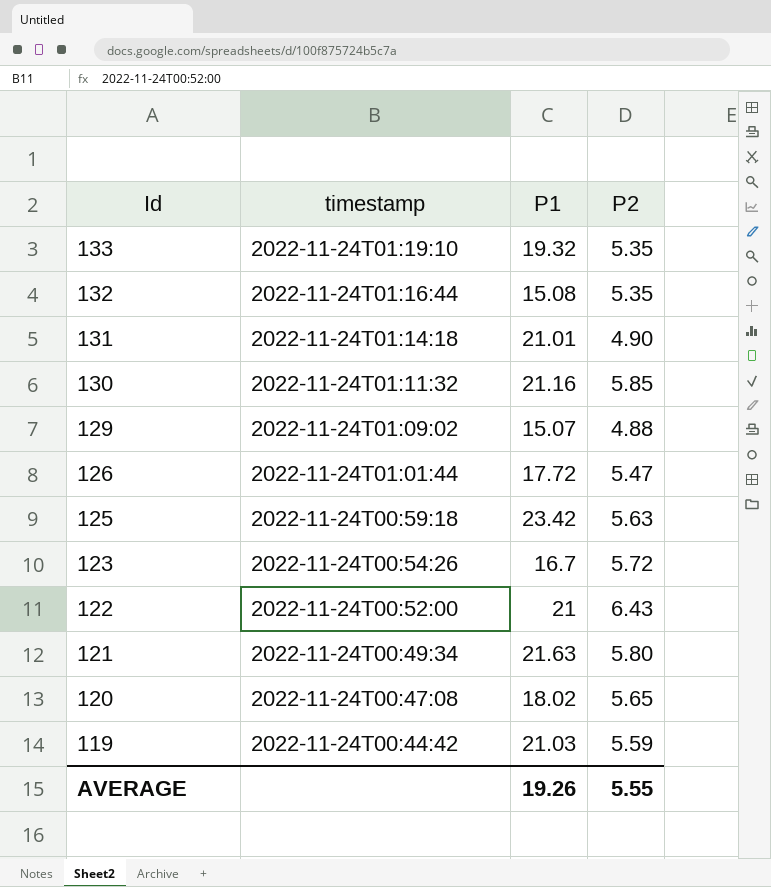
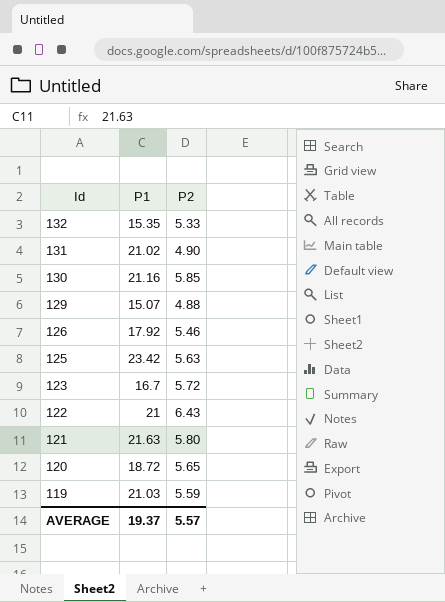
column timestamp | position: 2 -> none
row 133: 2022-11-24T01:19:10 | 19.32 | 5.35 -> none
132 | P1: 15.08 -> 15.35
132 | P2: 5.35 -> 5.33
131 | P1: 21.01 -> 21.02
126 | P1: 17.72 -> 17.92
126 | P2: 5.47 -> 5.46
120 | P1: 18.02 -> 18.72
AVERAGE | P1: 19.26 -> 19.37
AVERAGE | P2: 5.55 -> 5.57

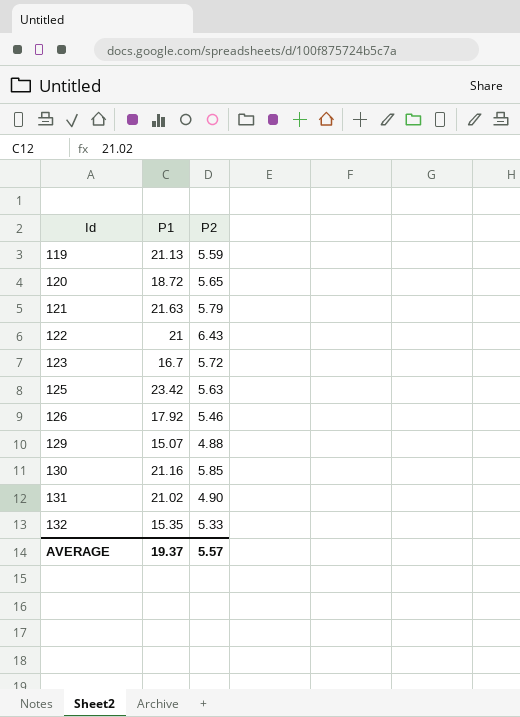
row order: Id descending -> Id ascending
119 | P1: 21.03 -> 21.13
121 | P2: 5.80 -> 5.79

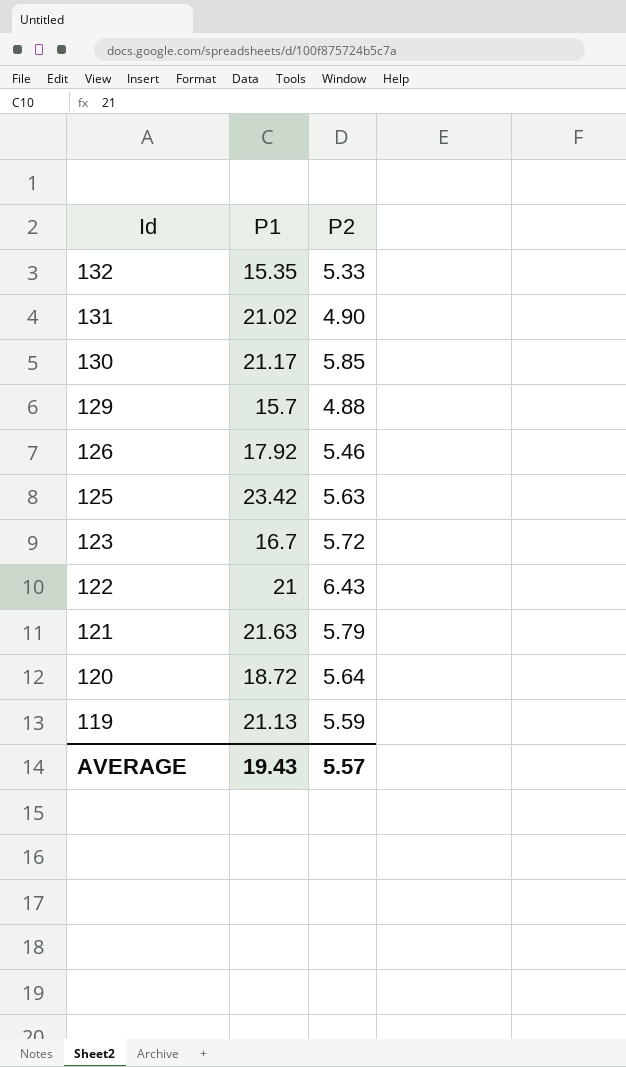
row order: Id ascending -> Id descending
130 | P1: 21.16 -> 21.17
129 | P1: 15.07 -> 15.7
120 | P2: 5.65 -> 5.64
AVERAGE | P1: 19.37 -> 19.43

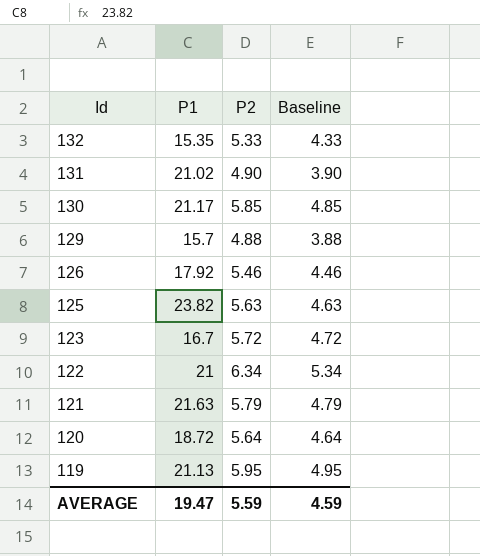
column Baseline | formula: none -> [P2] - 1
125 | P1: 23.42 -> 23.82
122 | P2: 6.43 -> 6.34
119 | P2: 5.59 -> 5.95
AVERAGE | P1: 19.43 -> 19.47
AVERAGE | P2: 5.57 -> 5.59

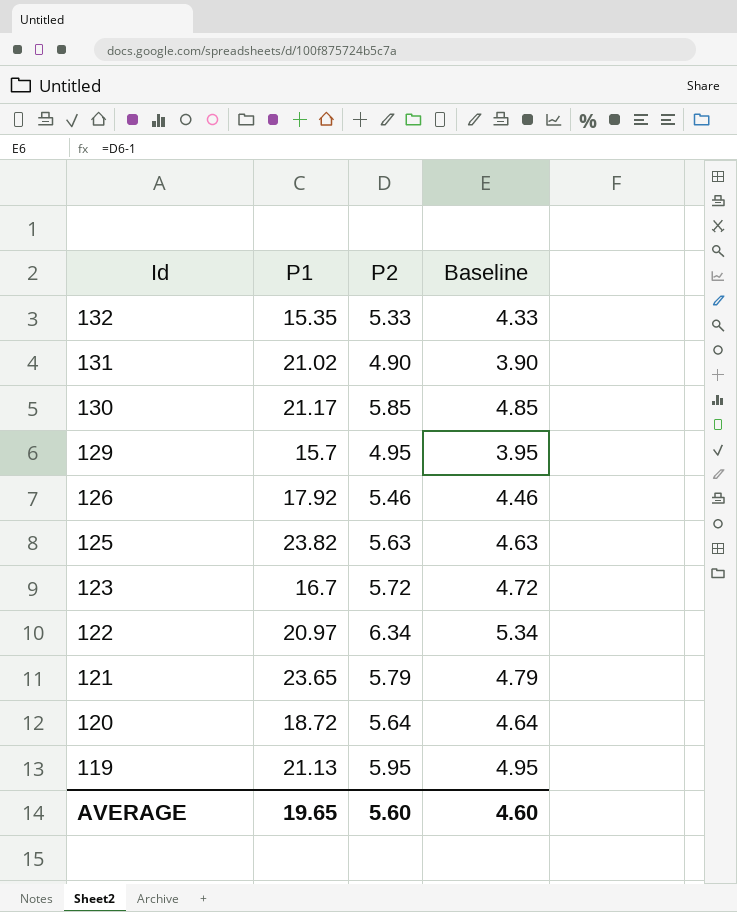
129 | P2: 4.88 -> 4.95
129 | Baseline: 3.88 -> 3.95
122 | P1: 21 -> 20.97
121 | P1: 21.63 -> 23.65
AVERAGE | P1: 19.47 -> 19.65
AVERAGE | P2: 5.59 -> 5.60
AVERAGE | Baseline: 4.59 -> 4.60

